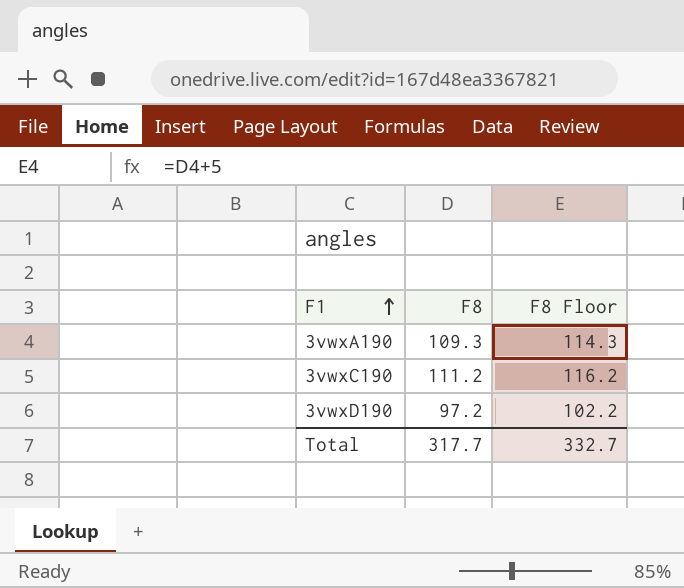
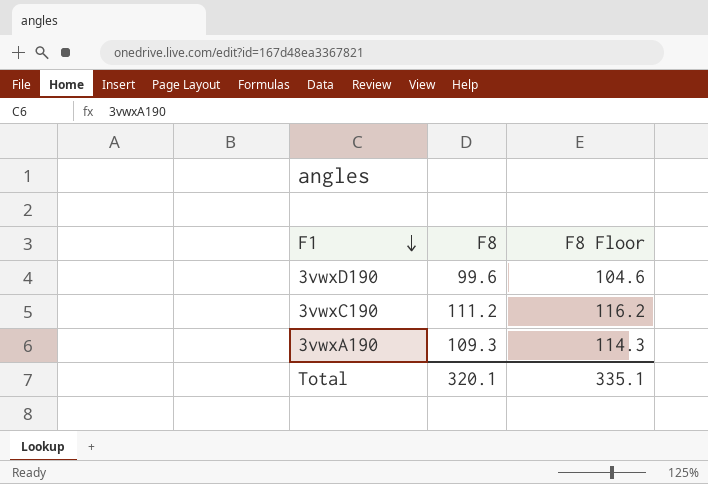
row order: F1 ascending -> F1 descending
3vwxD190 | F8: 97.2 -> 99.6
3vwxD190 | F8 Floor: 102.2 -> 104.6
Total | F8: 317.7 -> 320.1
Total | F8 Floor: 332.7 -> 335.1

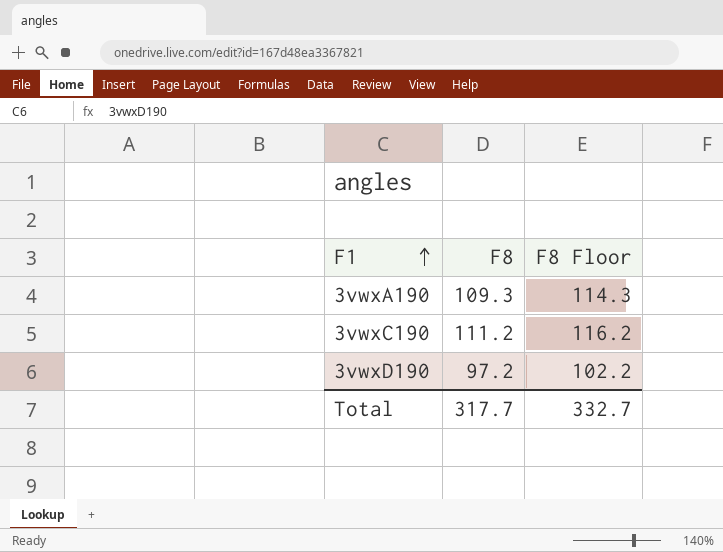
row order: F1 descending -> F1 ascending
3vwxD190 | F8: 99.6 -> 97.2
3vwxD190 | F8 Floor: 104.6 -> 102.2
Total | F8: 320.1 -> 317.7
Total | F8 Floor: 335.1 -> 332.7

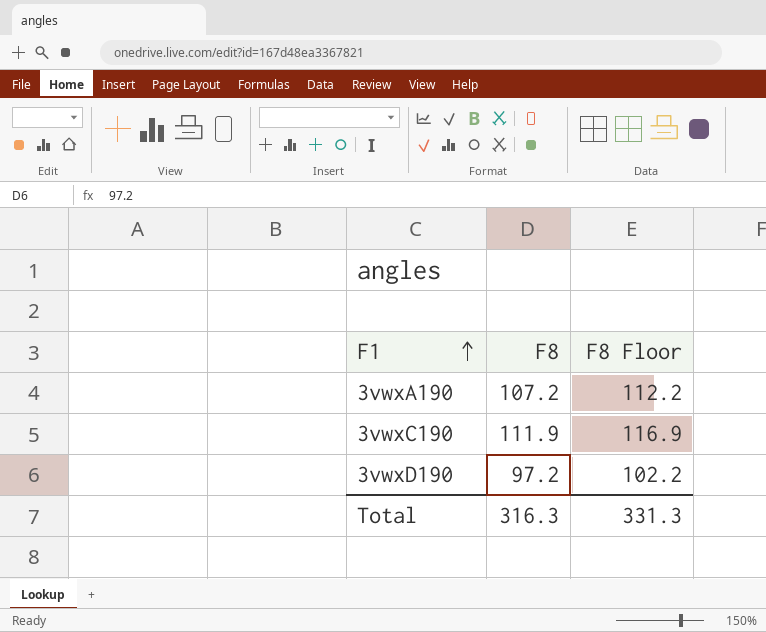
3vwxA190 | F8: 109.3 -> 107.2
3vwxA190 | F8 Floor: 114.3 -> 112.2
3vwxC190 | F8: 111.2 -> 111.9
3vwxC190 | F8 Floor: 116.2 -> 116.9
Total | F8: 317.7 -> 316.3
Total | F8 Floor: 332.7 -> 331.3

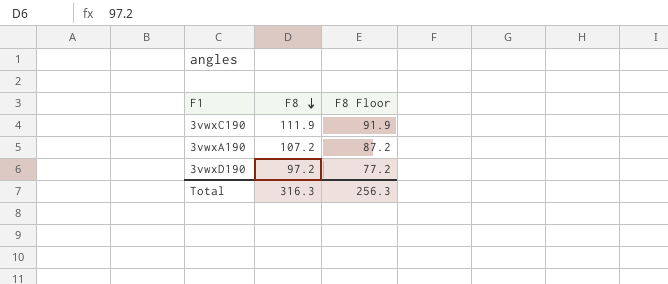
row order: F1 ascending -> F8 descending
column F8 Floor | formula: [F8] + 5 -> [F8] - 20
Total | F8 Floor: 331.3 -> 256.3

